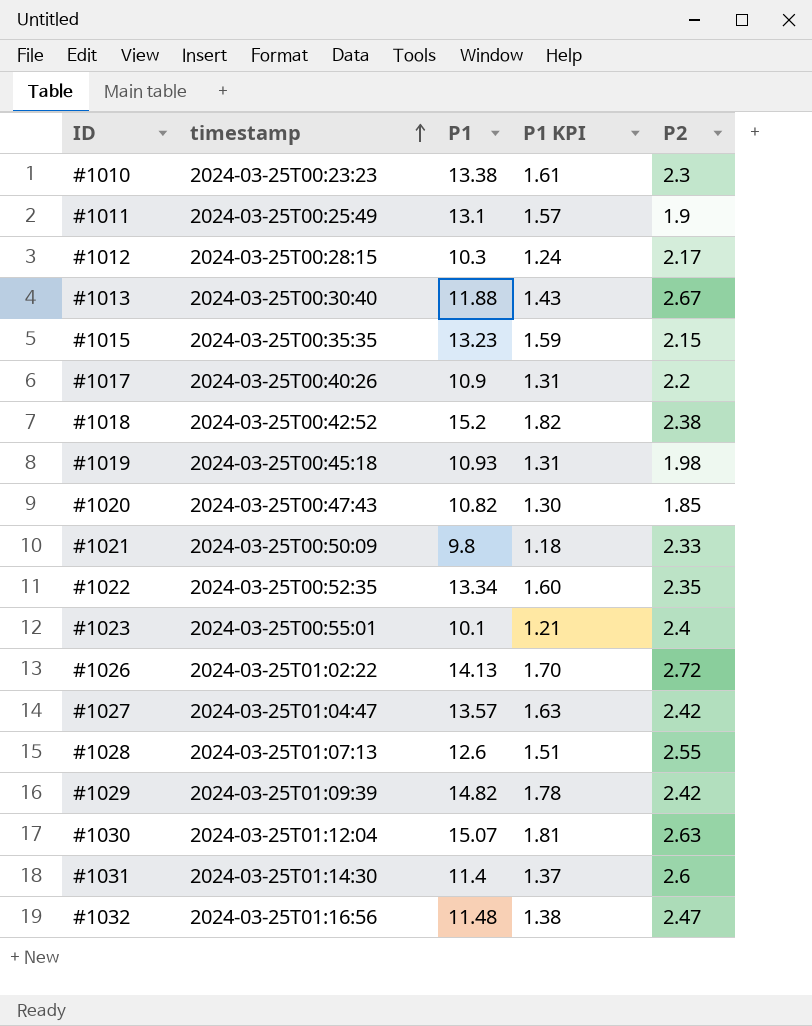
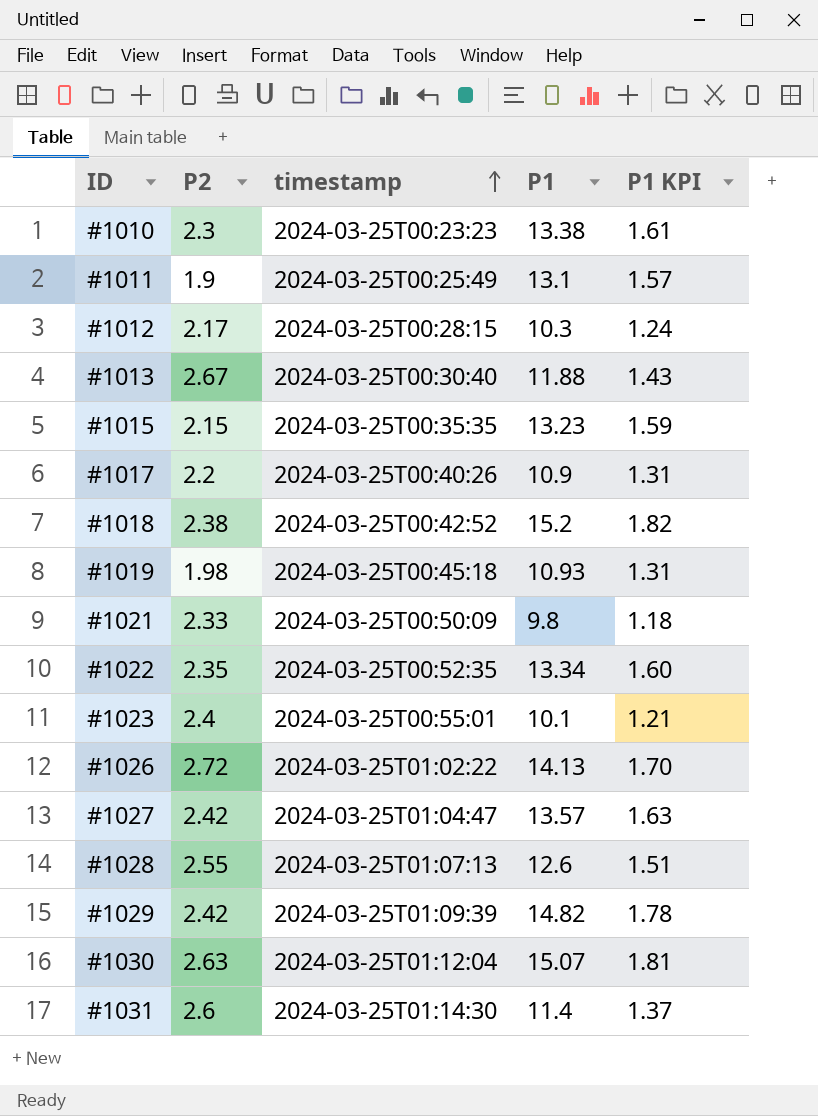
column P2 | position: 5 -> 2
row #1020: 2024-03-25T00:47:43 | 10.82 | 1.30 | 1.85 -> none
row #1032: 2024-03-25T01:16:56 | 11.48 | 1.38 | 2.47 -> none

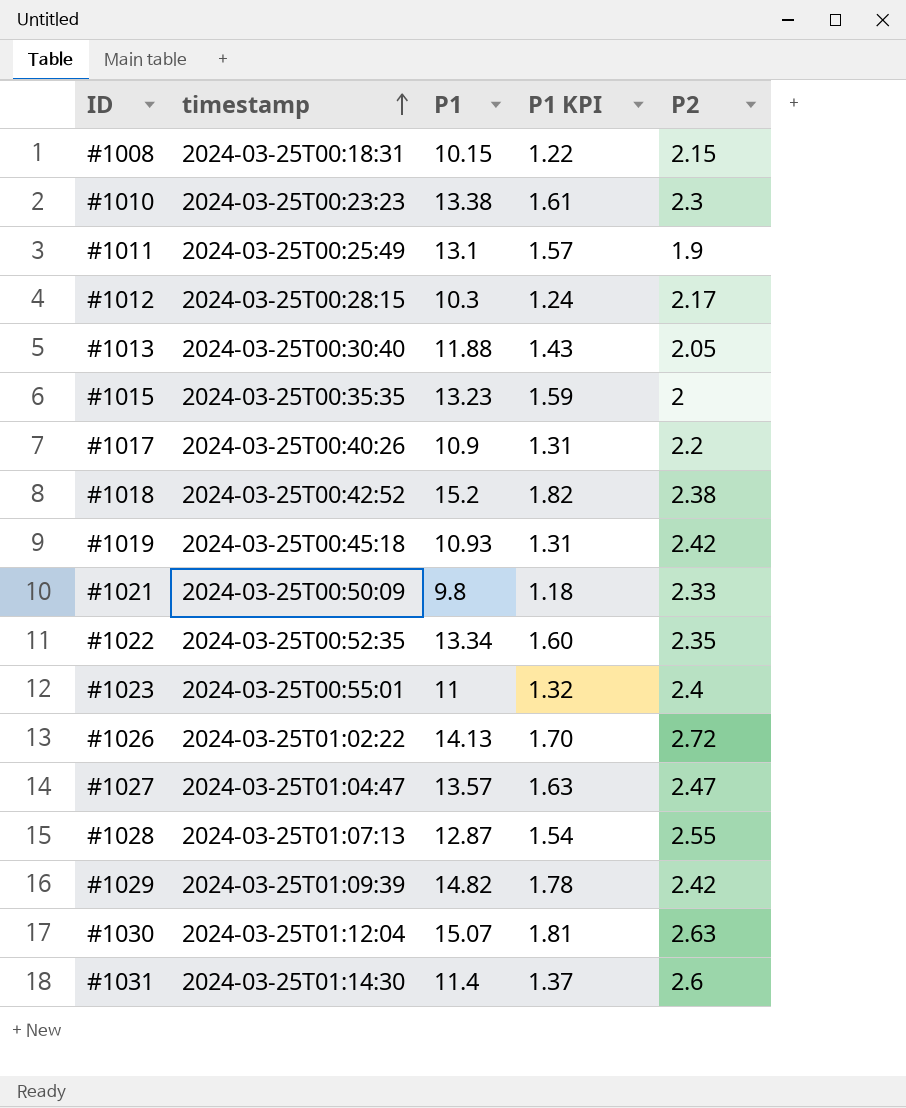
column P2 | position: 2 -> 5
row #1008: none -> 2024-03-25T00:18:31 | 10.15 | 1.22 | 2.15
#1013 | P2: 2.67 -> 2.05
#1015 | P2: 2.15 -> 2
#1019 | P2: 1.98 -> 2.42
#1023 | P1: 10.1 -> 11
#1023 | P1 KPI: 1.21 -> 1.32
#1027 | P2: 2.42 -> 2.47
#1028 | P1: 12.6 -> 12.87
#1028 | P1 KPI: 1.51 -> 1.54

